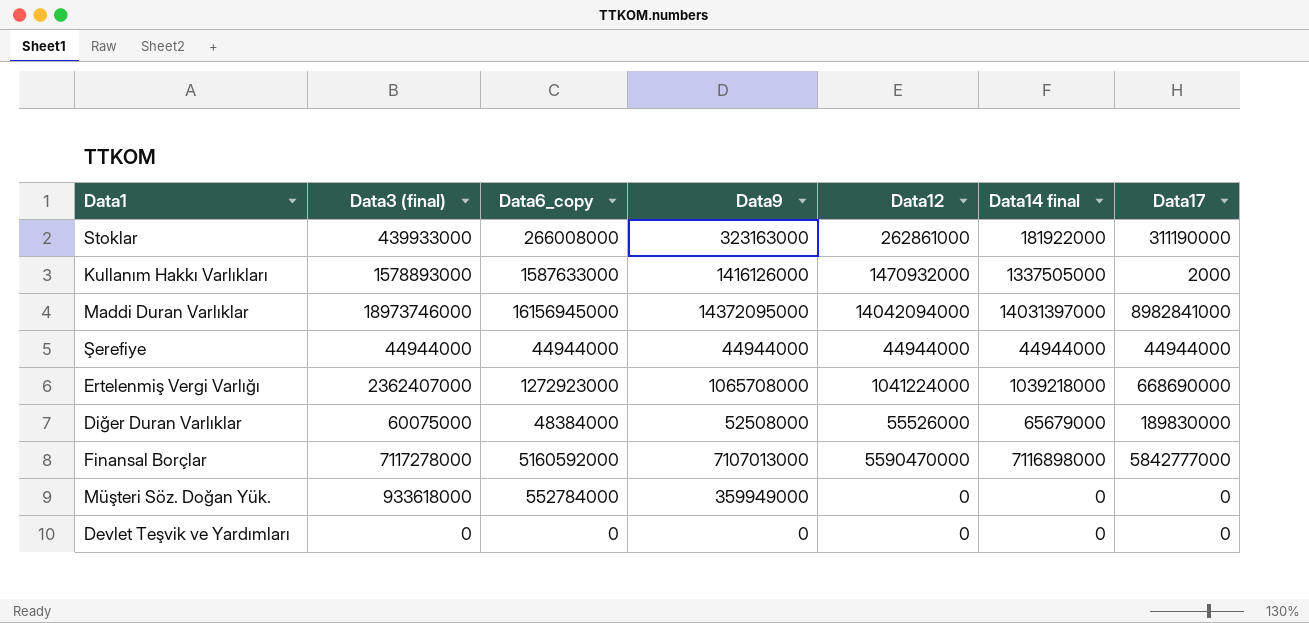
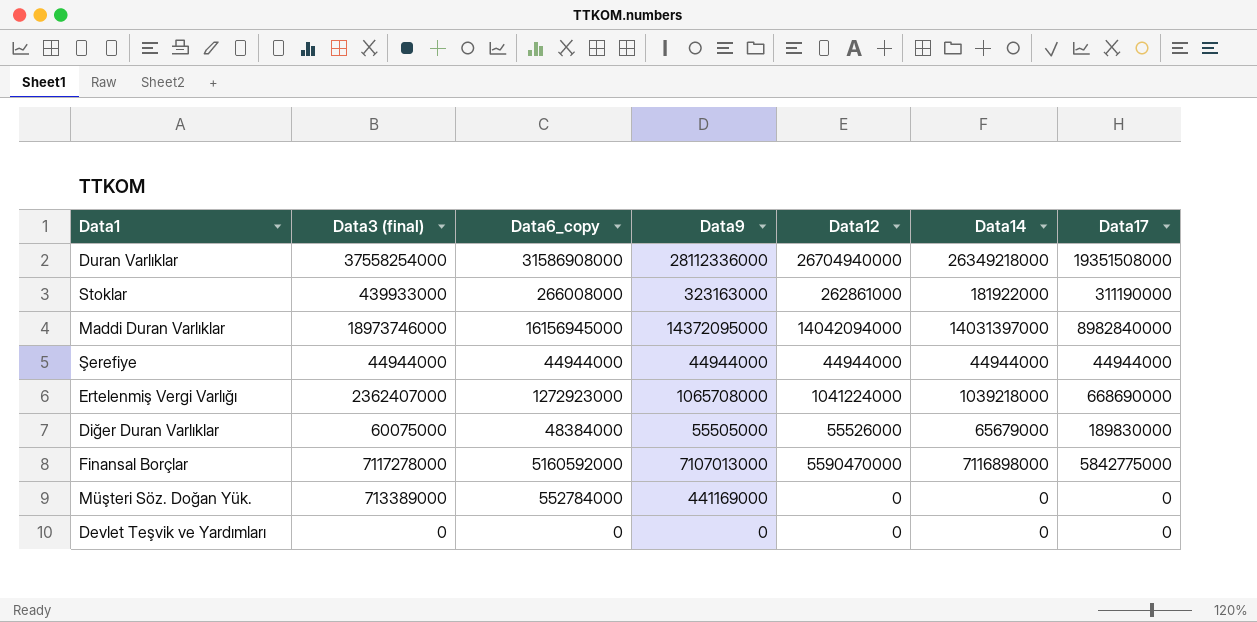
column name: Data14 final -> Data14
row Kullanım Hakkı Varlıkları: 1578893000 | 1587633000 | 1416126000 | 1470932000 | 1337505000 | 2000 -> none
row Duran Varlıklar: none -> 37558254000 | 31586908000 | 28112336000 | 26704940000 | 26349218000 | 19351508000
Maddi Duran Varlıklar | Data17: 8982841000 -> 8982840000
Diğer Duran Varlıklar | Data9: 52508000 -> 55505000
Finansal Borçlar | Data17: 5842777000 -> 5842775000
Müşteri Söz. Doğan Yük. | Data3 (final): 933618000 -> 713389000
Müşteri Söz. Doğan Yük. | Data9: 359949000 -> 441169000

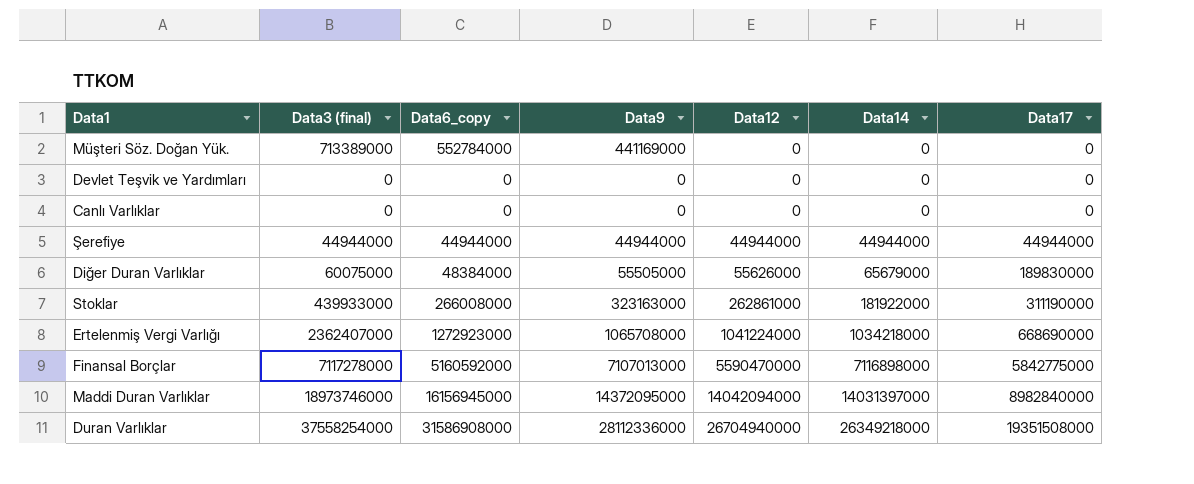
row order: none -> Data12 ascending
row Canlı Varlıklar: none -> 0 | 0 | 0 | 0 | 0 | 0
Diğer Duran Varlıklar | Data12: 55526000 -> 55626000
Ertelenmiş Vergi Varlığı | Data14: 1039218000 -> 1034218000

